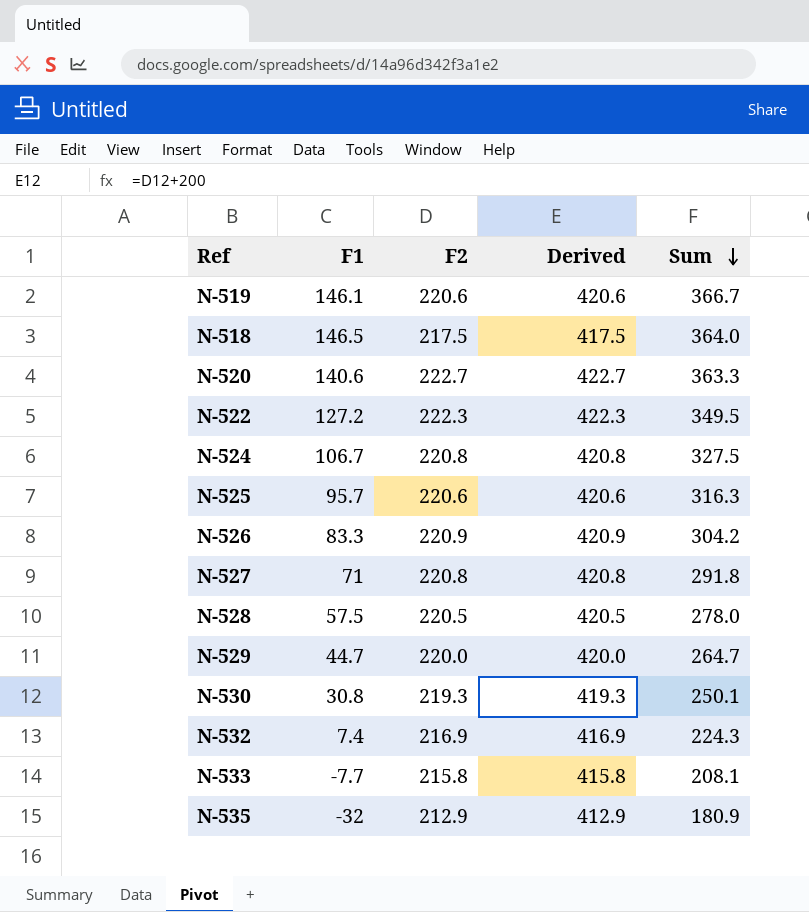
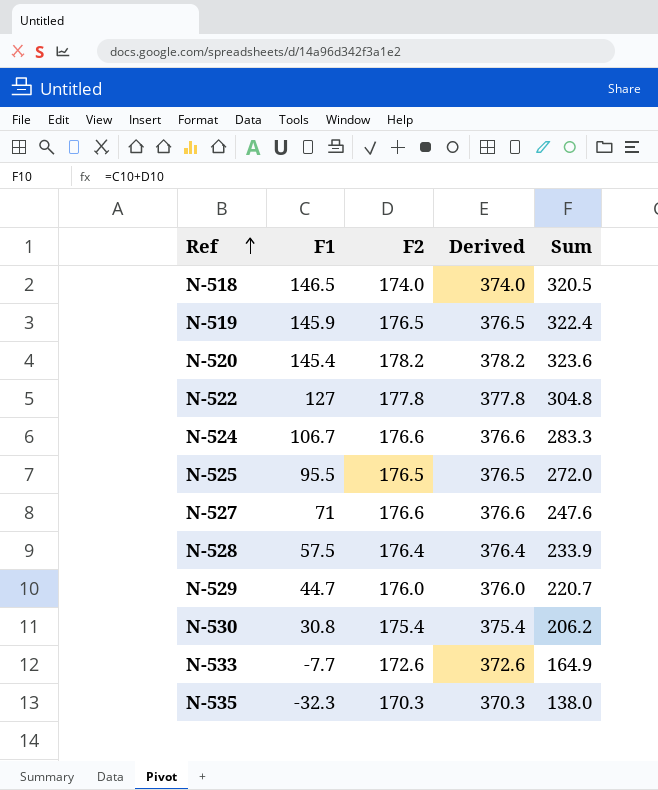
row order: Sum descending -> Ref ascending
row N-526: 83.3 | 220.9 | 420.9 | 304.2 -> none
row N-532: 7.4 | 216.9 | 416.9 | 224.3 -> none
N-518 | F2: 217.5 -> 174.0
N-518 | Derived: 417.5 -> 374.0
N-518 | Sum: 364.0 -> 320.5
N-519 | F1: 146.1 -> 145.9
N-519 | F2: 220.6 -> 176.5
N-519 | Derived: 420.6 -> 376.5
N-519 | Sum: 366.7 -> 322.4
N-520 | F1: 140.6 -> 145.4
N-520 | F2: 222.7 -> 178.2
N-520 | Derived: 422.7 -> 378.2
N-520 | Sum: 363.3 -> 323.6
N-522 | F1: 127.2 -> 127
N-522 | F2: 222.3 -> 177.8
N-522 | Derived: 422.3 -> 377.8
N-522 | Sum: 349.5 -> 304.8
N-524 | F2: 220.8 -> 176.6
N-524 | Derived: 420.8 -> 376.6
N-524 | Sum: 327.5 -> 283.3
N-525 | F1: 95.7 -> 95.5
N-525 | F2: 220.6 -> 176.5
N-525 | Derived: 420.6 -> 376.5
N-525 | Sum: 316.3 -> 272.0
N-527 | F2: 220.8 -> 176.6
N-527 | Derived: 420.8 -> 376.6
N-527 | Sum: 291.8 -> 247.6
N-528 | F2: 220.5 -> 176.4
N-528 | Derived: 420.5 -> 376.4
N-528 | Sum: 278.0 -> 233.9
N-529 | F2: 220.0 -> 176.0
N-529 | Derived: 420.0 -> 376.0
N-529 | Sum: 264.7 -> 220.7
N-530 | F2: 219.3 -> 175.4
N-530 | Derived: 419.3 -> 375.4
N-530 | Sum: 250.1 -> 206.2
N-533 | F2: 215.8 -> 172.6
N-533 | Derived: 415.8 -> 372.6
N-533 | Sum: 208.1 -> 164.9
N-535 | F1: -32 -> -32.3
N-535 | F2: 212.9 -> 170.3
N-535 | Derived: 412.9 -> 370.3
N-535 | Sum: 180.9 -> 138.0

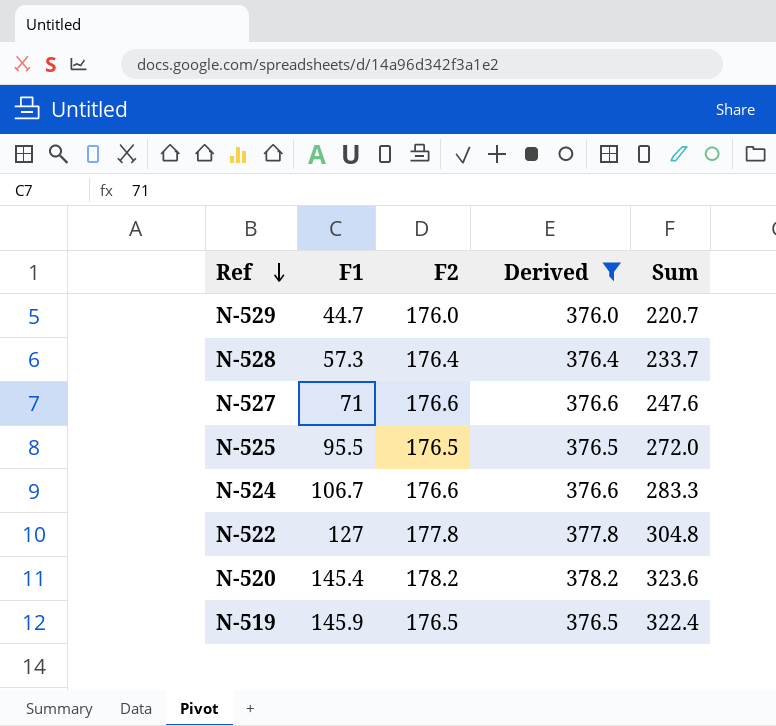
filter: none -> Derived >= 376.0
row order: Ref ascending -> Ref descending
N-528 | F1: 57.5 -> 57.3
N-528 | Sum: 233.9 -> 233.7

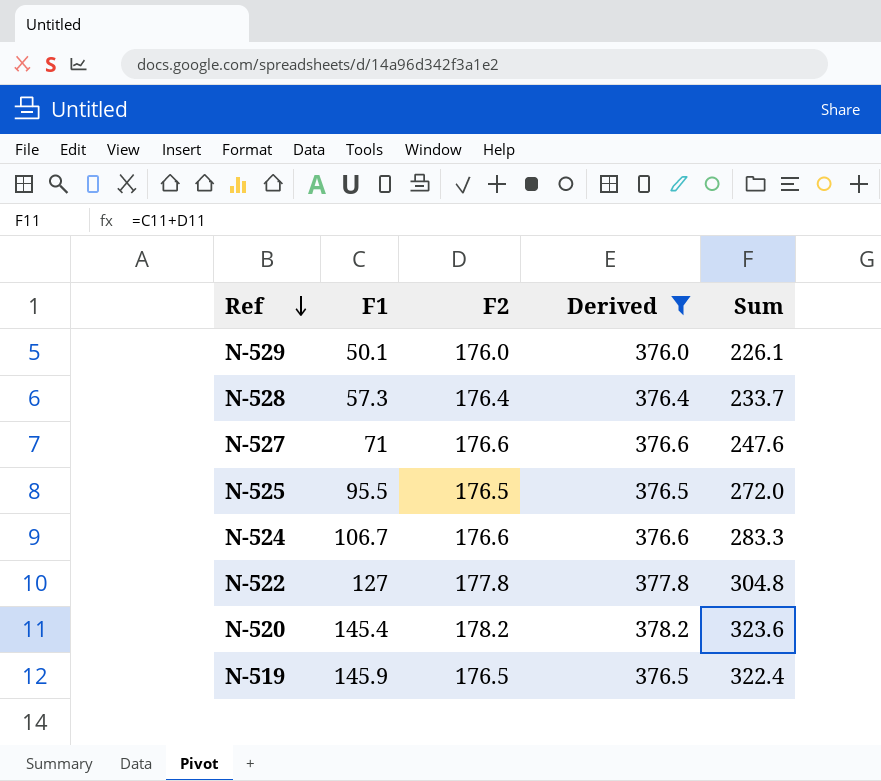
N-529 | F1: 44.7 -> 50.1
N-529 | Sum: 220.7 -> 226.1

